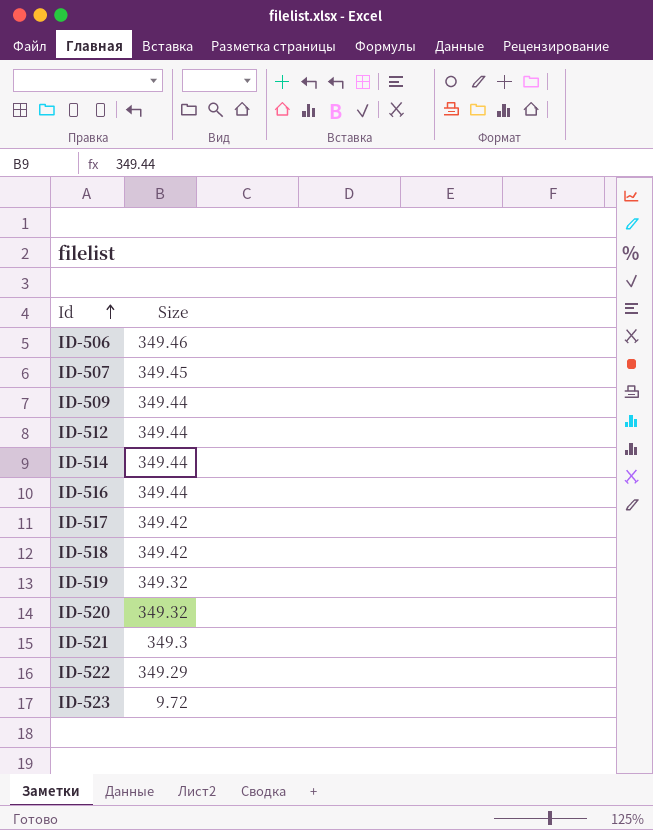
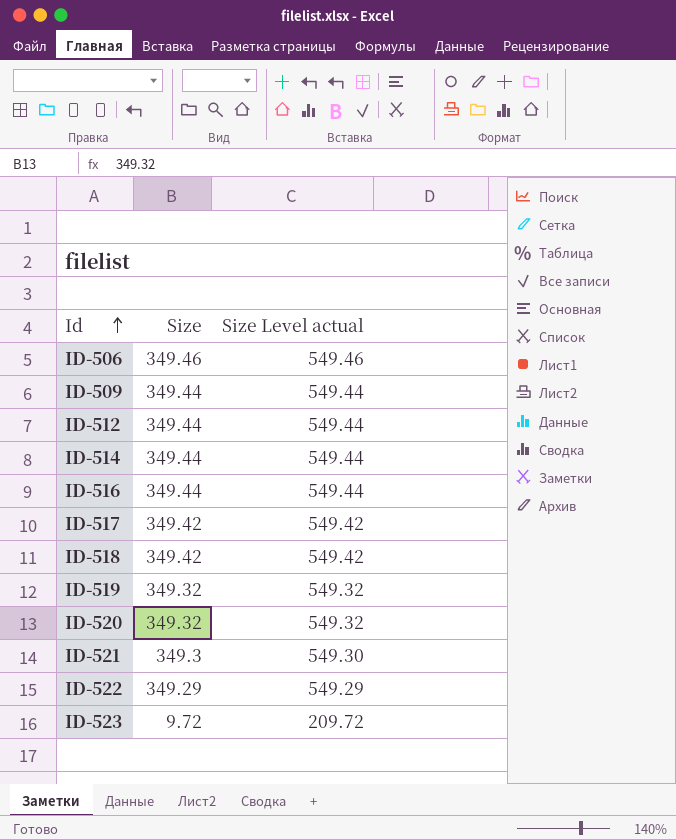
column Size Level actual | formula: none -> [Size] + 200
row ID-507: 349.45 -> none

